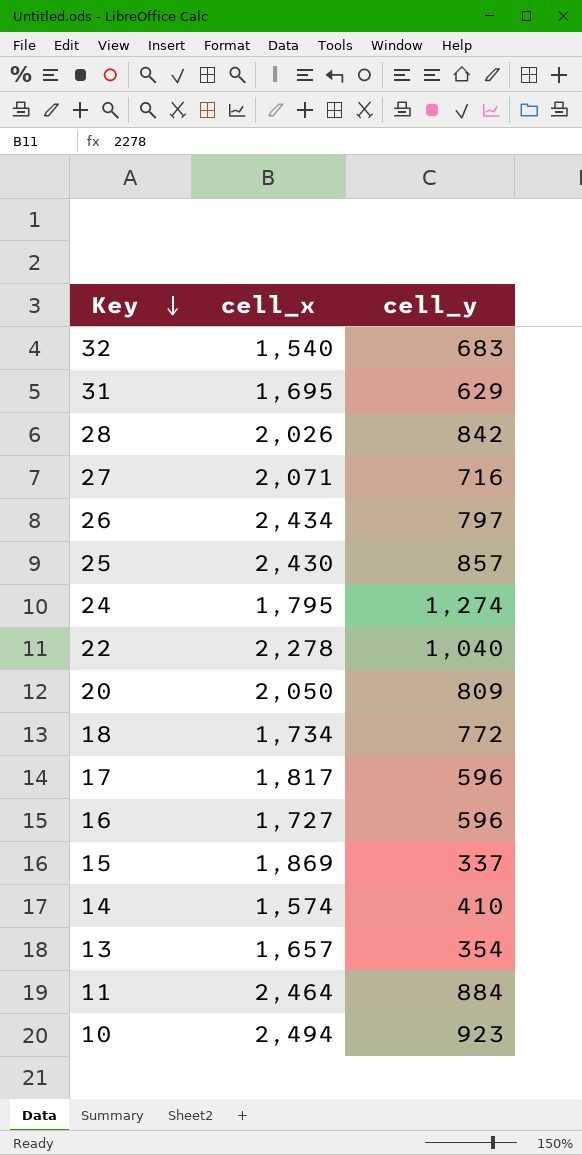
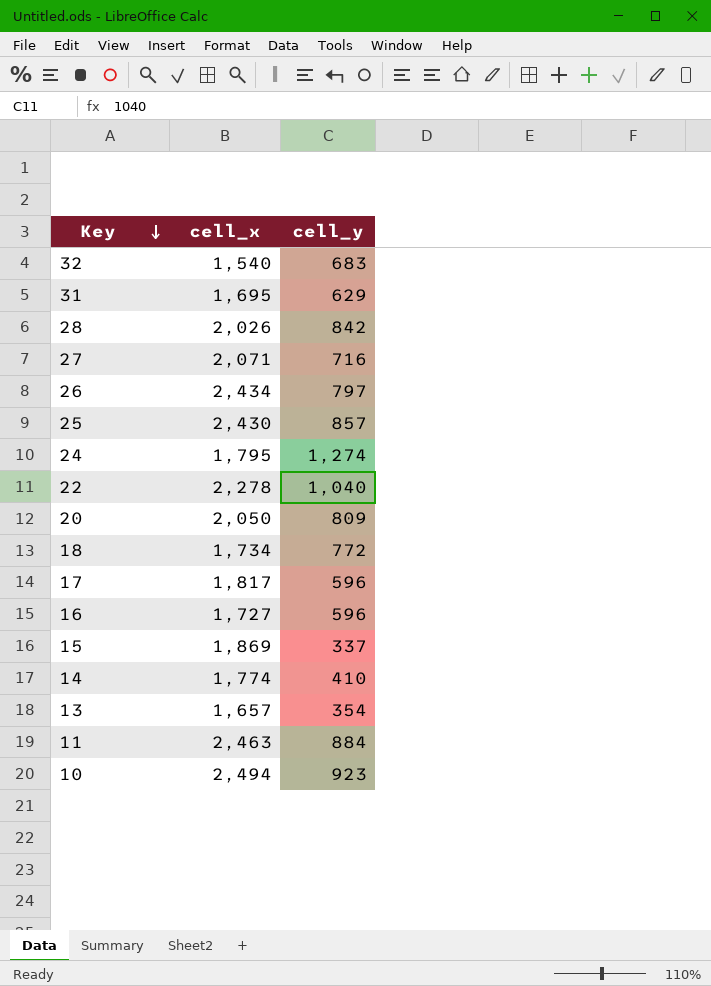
14 | cell_x: 1,574 -> 1,774
11 | cell_x: 2,464 -> 2,463

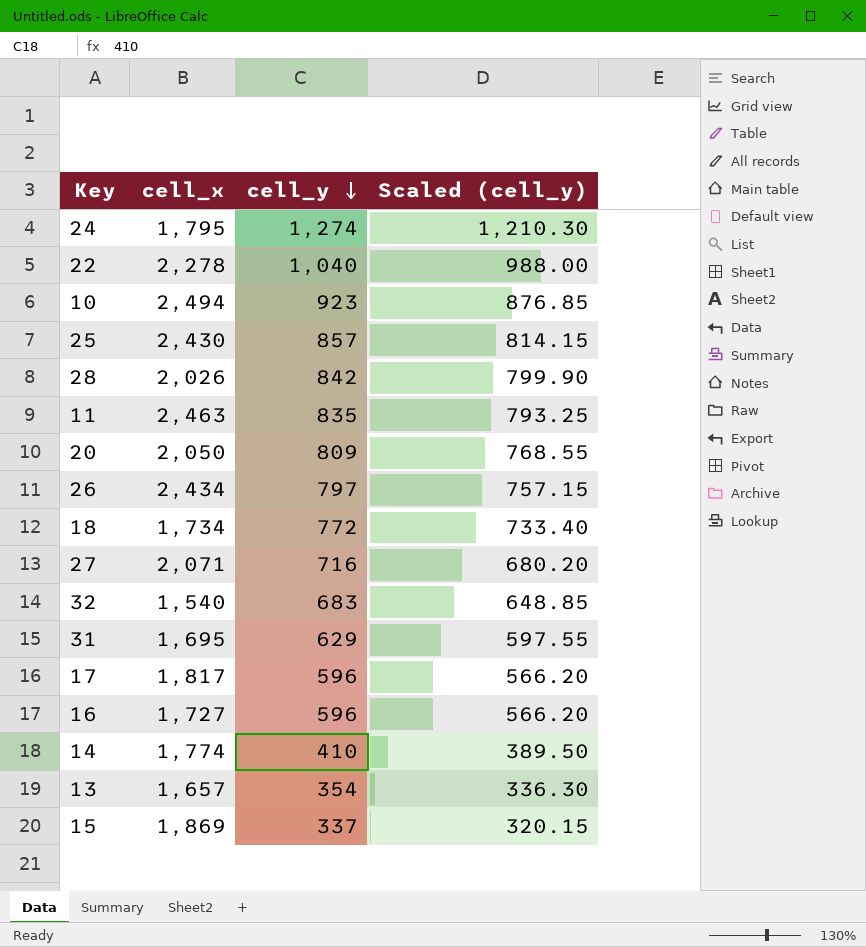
row order: Key descending -> cell_y descending
column Scaled (cell_y) | formula: none -> [cell_y] * 0.95
11 | cell_y: 884 -> 835

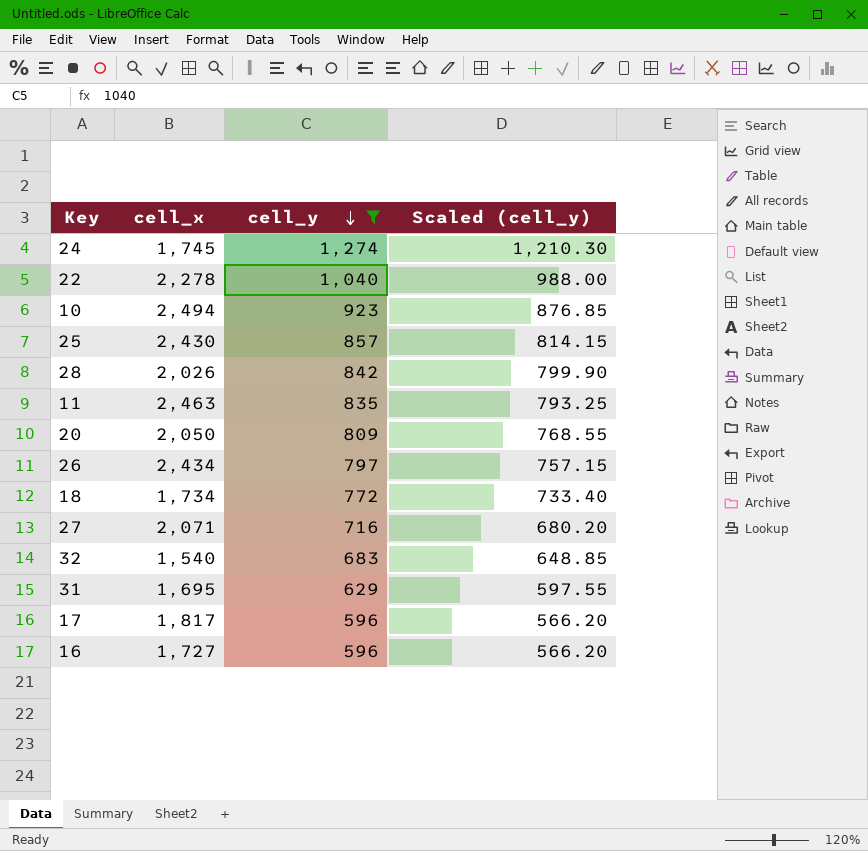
filter: none -> cell_y >= 596
24 | cell_x: 1,795 -> 1,745

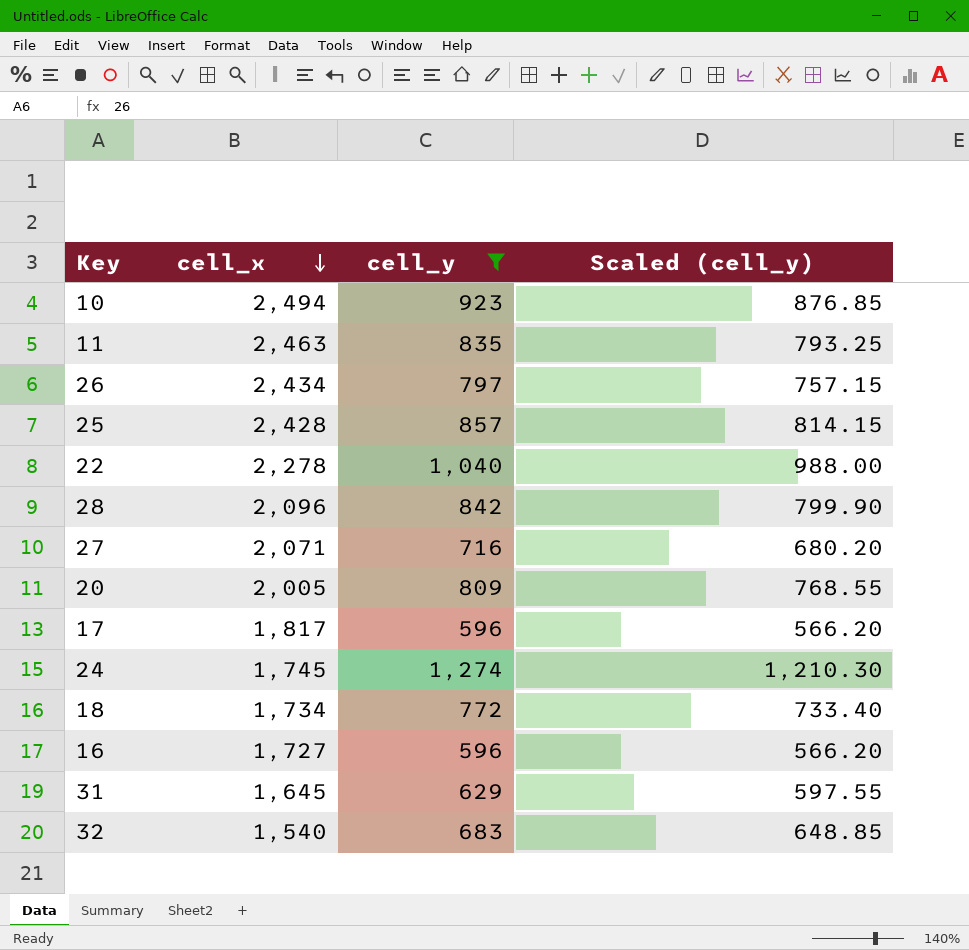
row order: cell_y descending -> cell_x descending
25 | cell_x: 2,430 -> 2,428
28 | cell_x: 2,026 -> 2,096
20 | cell_x: 2,050 -> 2,005
31 | cell_x: 1,695 -> 1,645

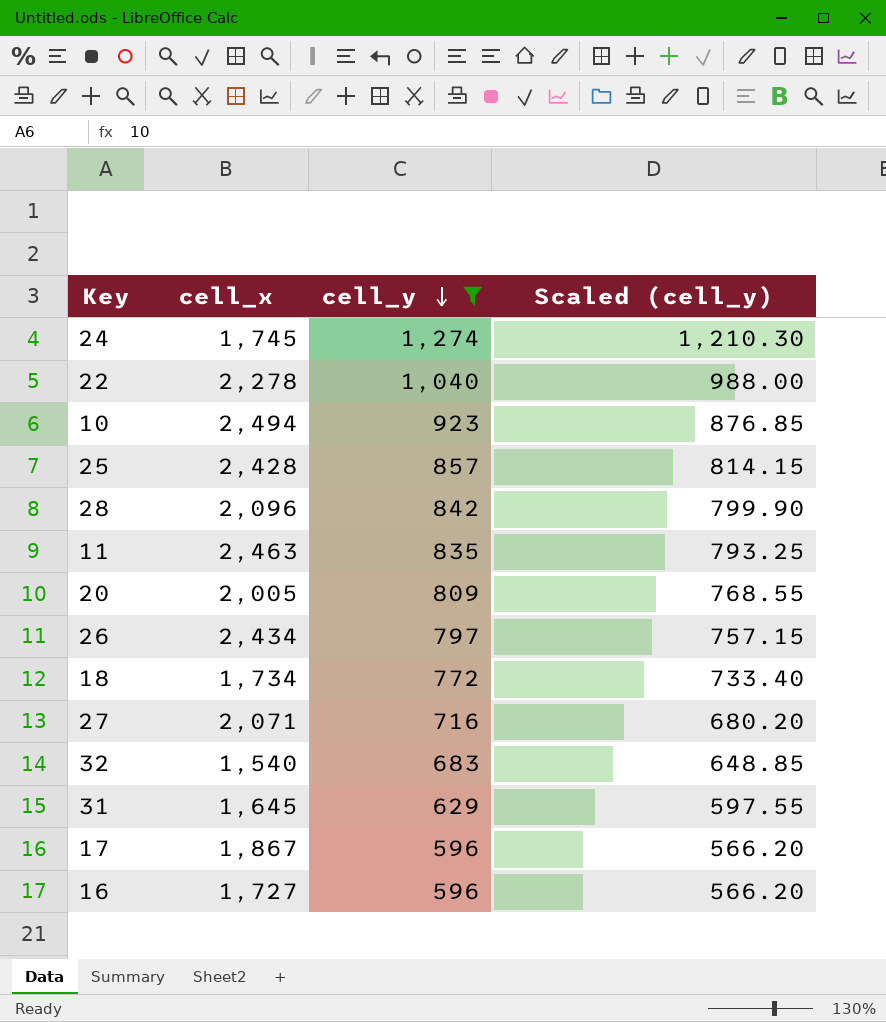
row order: cell_x descending -> cell_y descending
17 | cell_x: 1,817 -> 1,867

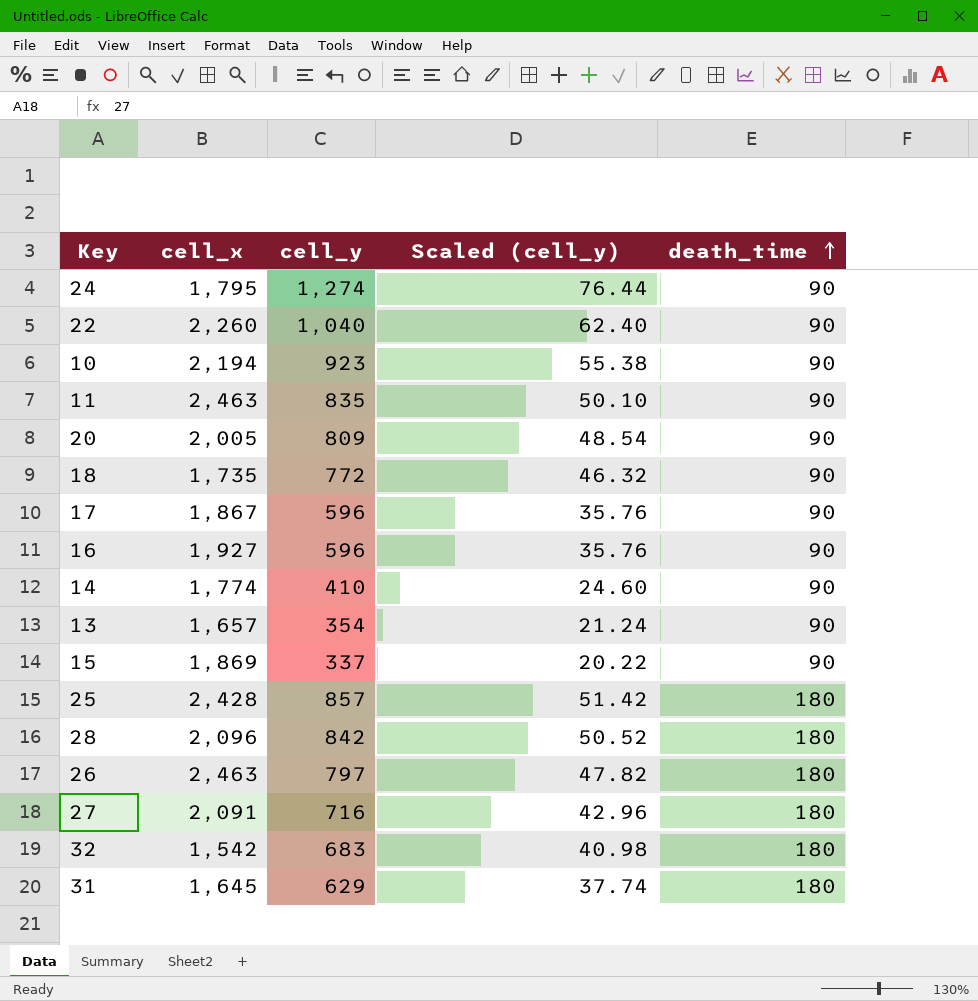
filter: cell_y >= 596 -> none
row order: cell_y descending -> death_time ascending
column Scaled (cell_y) | formula: [cell_y] * 0.95 -> [cell_y] * 0.06
column death_time | position: none -> 5
24 | cell_x: 1,745 -> 1,795
22 | cell_x: 2,278 -> 2,260
10 | cell_x: 2,494 -> 2,194
18 | cell_x: 1,734 -> 1,735
16 | cell_x: 1,727 -> 1,927
26 | cell_x: 2,434 -> 2,463
27 | cell_x: 2,071 -> 2,091
32 | cell_x: 1,540 -> 1,542

